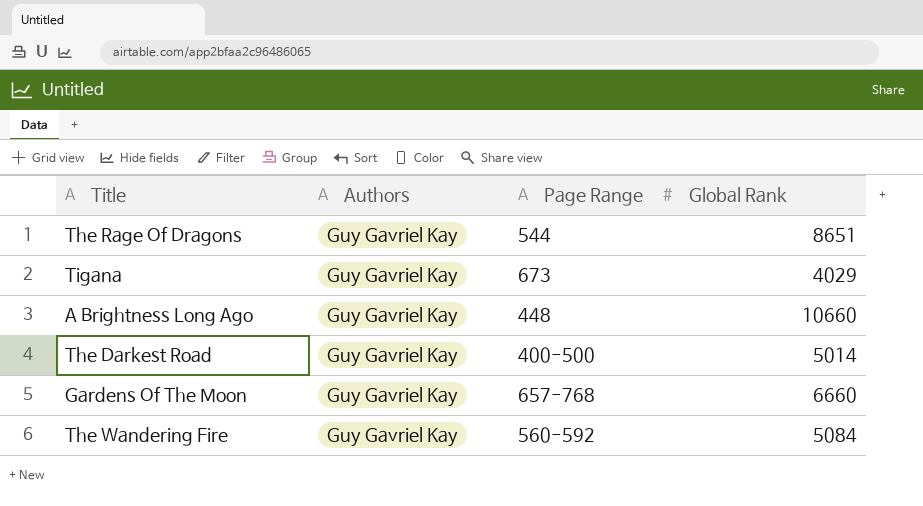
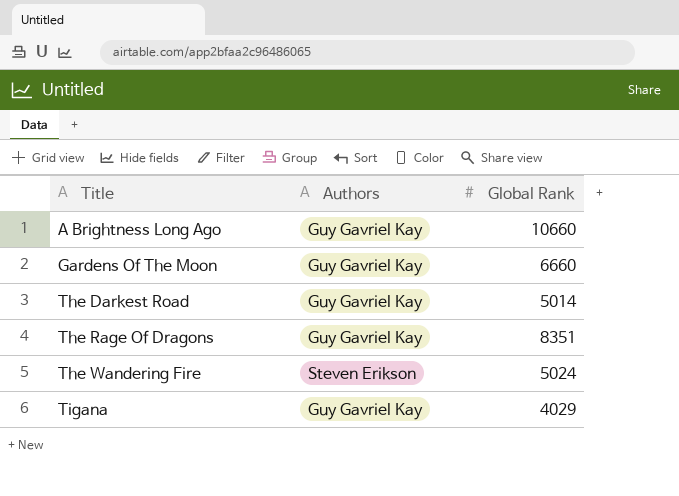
row order: none -> Title ascending
column Page Range | position: 3 -> none
The Rage Of Dragons | Global Rank: 8651 -> 8351
The Wandering Fire | Authors: Guy Gavriel Kay -> Steven Erikson
The Wandering Fire | Global Rank: 5084 -> 5024

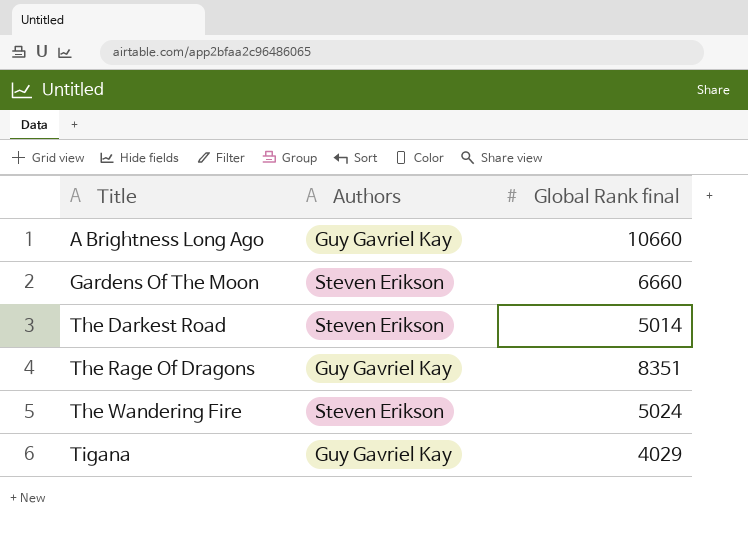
column name: Global Rank -> Global Rank final
Gardens Of The Moon | Authors: Guy Gavriel Kay -> Steven Erikson
The Darkest Road | Authors: Guy Gavriel Kay -> Steven Erikson

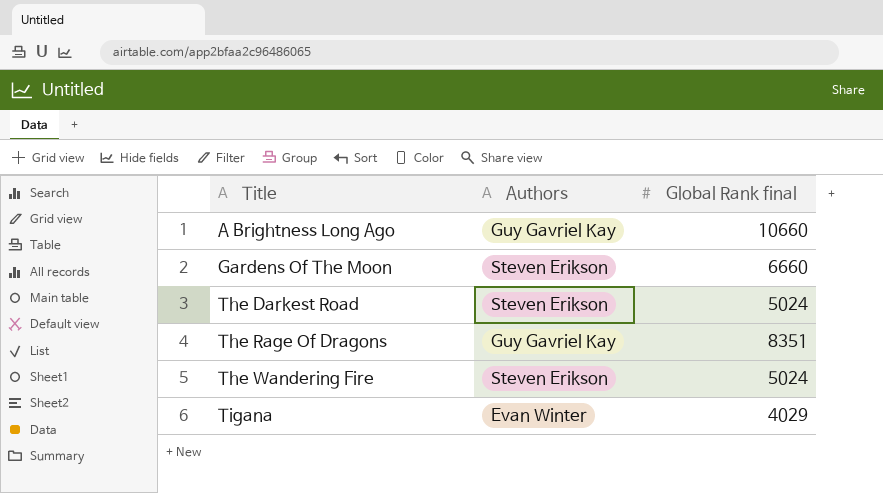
The Darkest Road | Global Rank final: 5014 -> 5024
Tigana | Authors: Guy Gavriel Kay -> Evan Winter

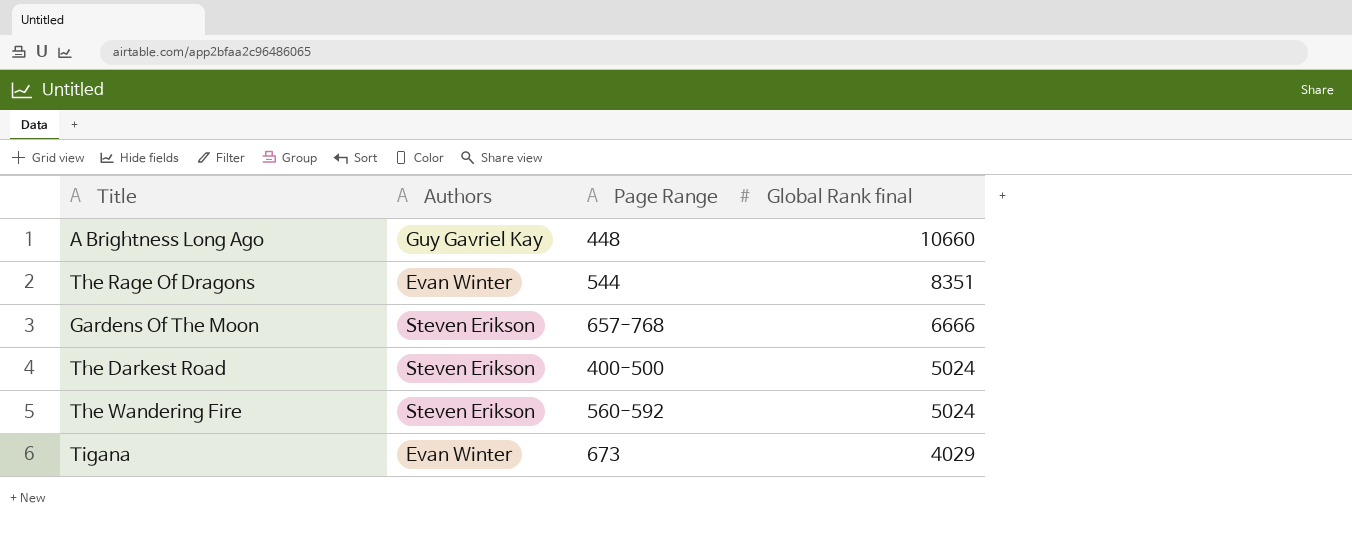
row order: Title ascending -> Global Rank final descending
column Page Range | position: none -> 3
The Rage Of Dragons | Authors: Guy Gavriel Kay -> Evan Winter
Gardens Of The Moon | Global Rank final: 6660 -> 6666

